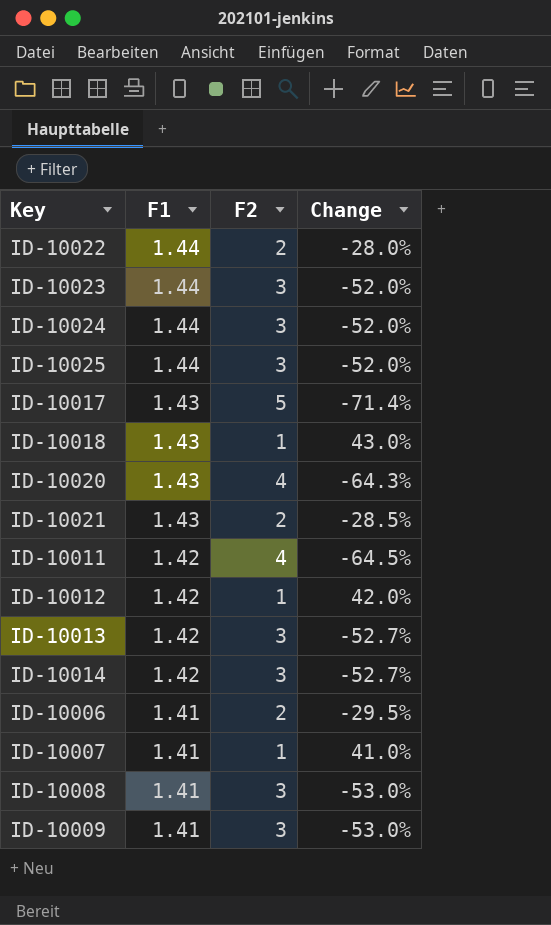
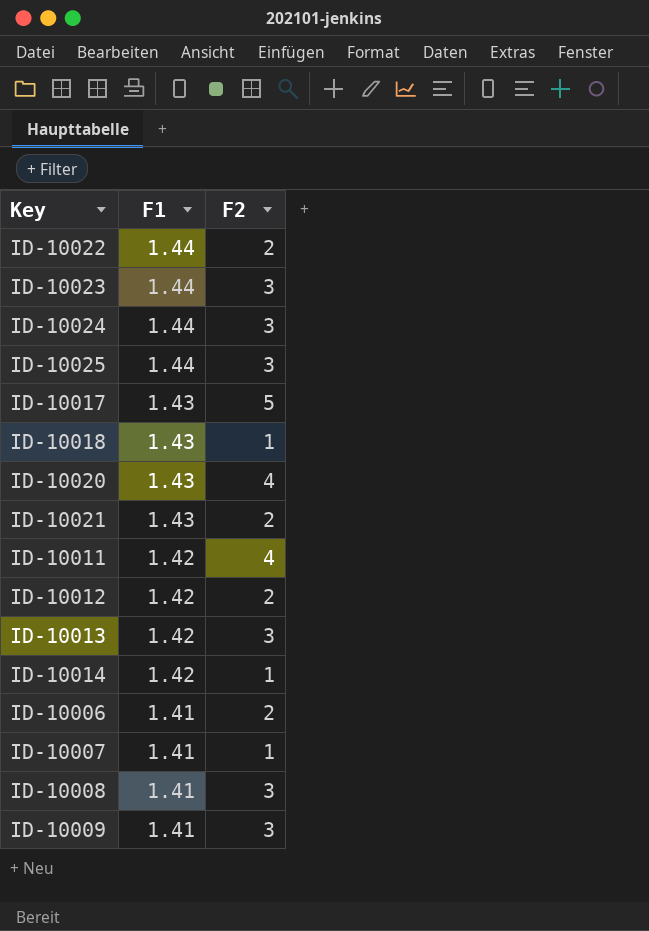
column Change | formula: ([F1] - [F2]) / [F2] -> none
ID-10012 | F2: 1 -> 2
ID-10014 | F2: 3 -> 1

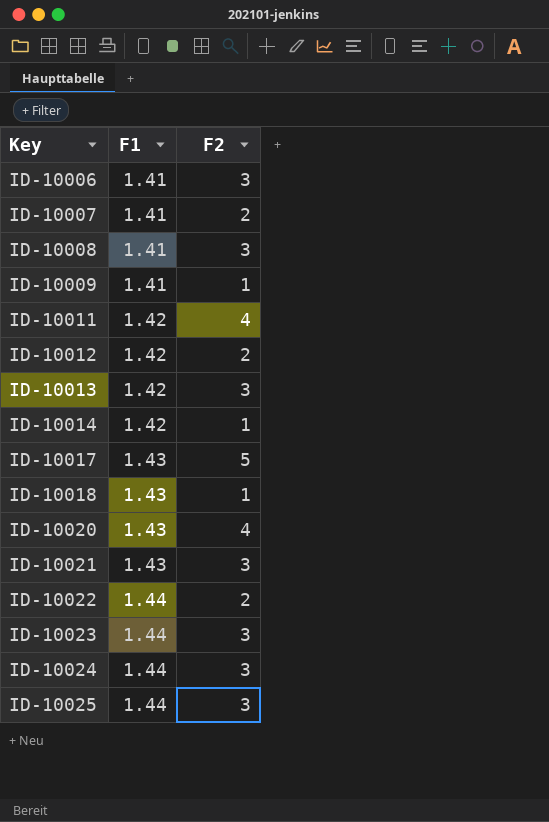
row order: F1 descending -> Key ascending
ID-10006 | F2: 2 -> 3
ID-10007 | F2: 1 -> 2
ID-10009 | F2: 3 -> 1
ID-10021 | F2: 2 -> 3

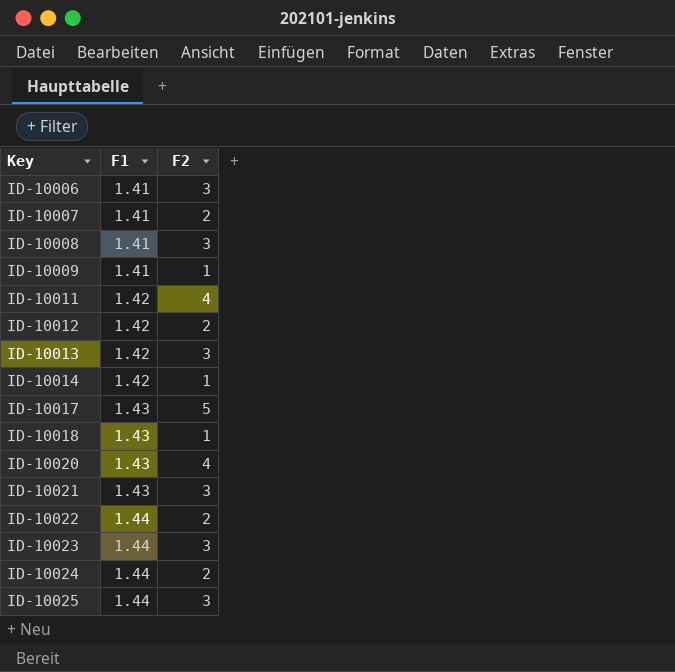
ID-10024 | F2: 3 -> 2

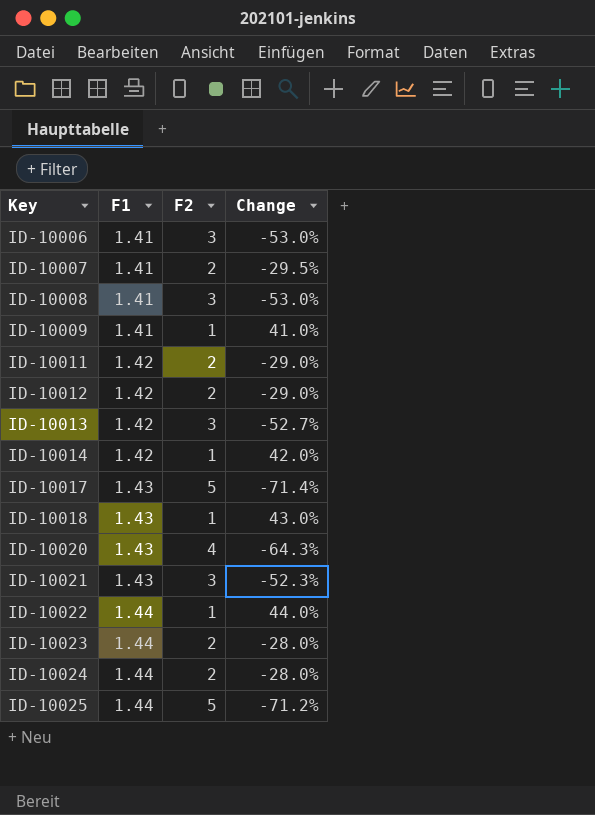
column Change | formula: none -> ([F1] - [F2]) / [F2]
ID-10011 | F2: 4 -> 2
ID-10022 | F2: 2 -> 1
ID-10023 | F2: 3 -> 2
ID-10025 | F2: 3 -> 5

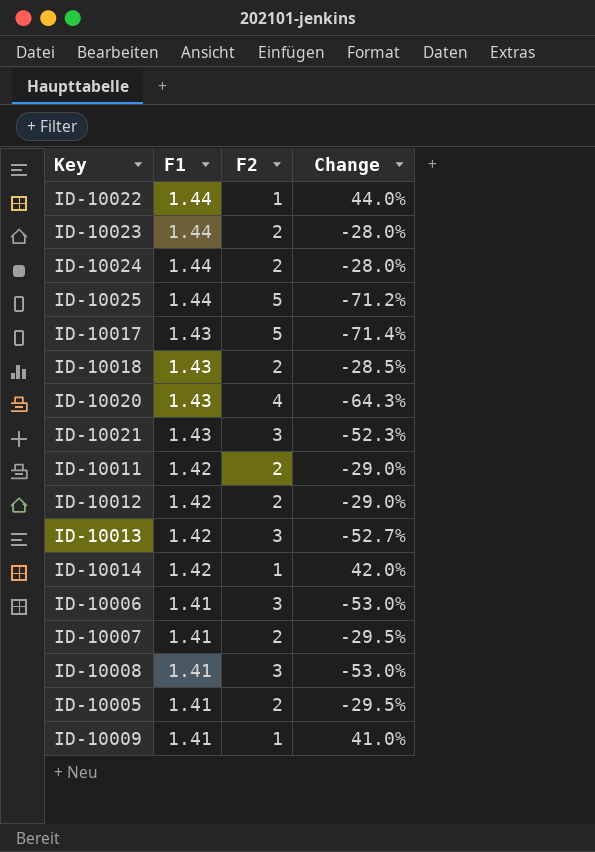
row order: Key ascending -> F1 descending
ID-10018 | F2: 1 -> 2
ID-10018 | Change: 43.0% -> -28.5%
row ID-10005: none -> 1.41 | 2 | -29.5%

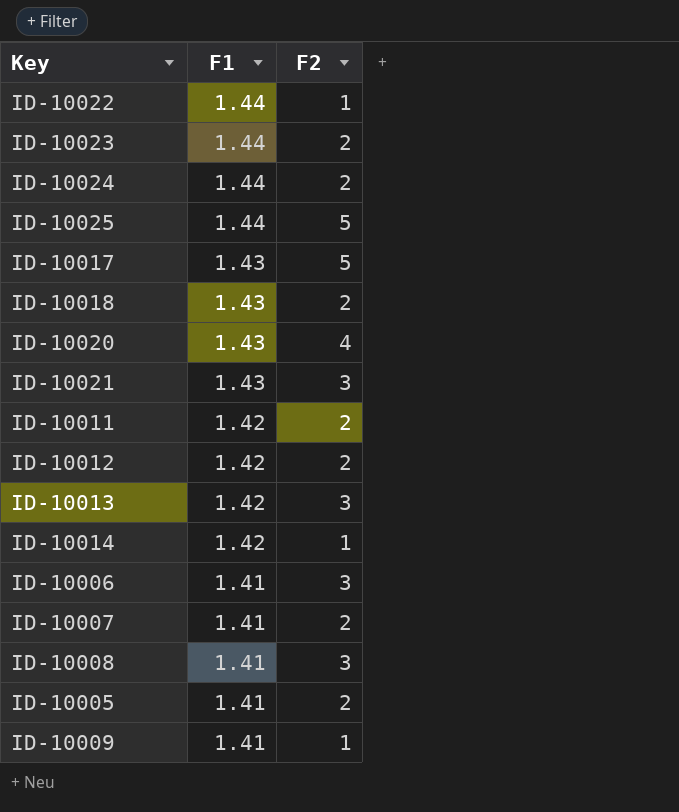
column Change | formula: ([F1] - [F2]) / [F2] -> none

